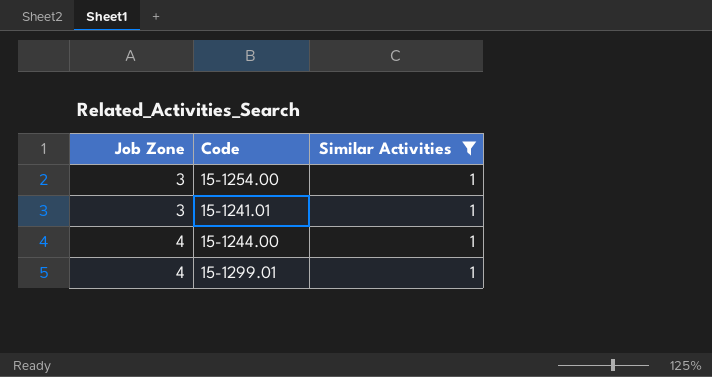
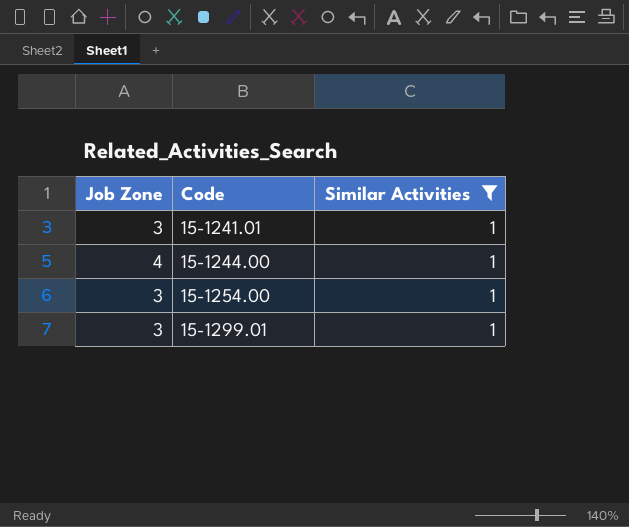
row order: Job Zone ascending -> Code ascending
15-1299.01 | Job Zone: 4 -> 3

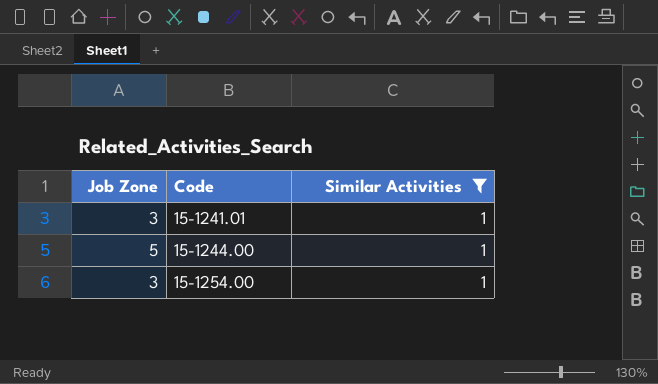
row 15-1299.01: 3 | 1 -> none
15-1244.00 | Job Zone: 4 -> 5

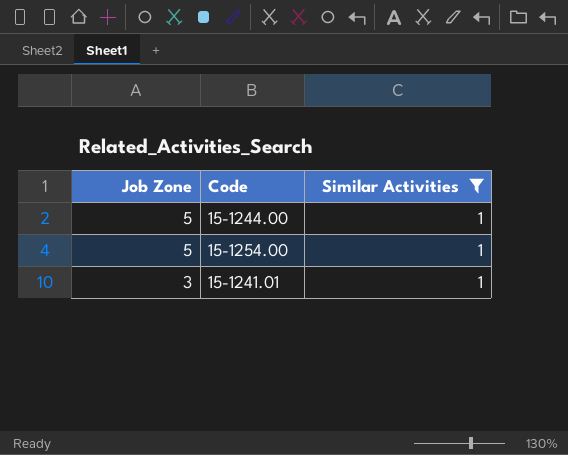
row order: Code ascending -> Job Zone descending
15-1254.00 | Job Zone: 3 -> 5

